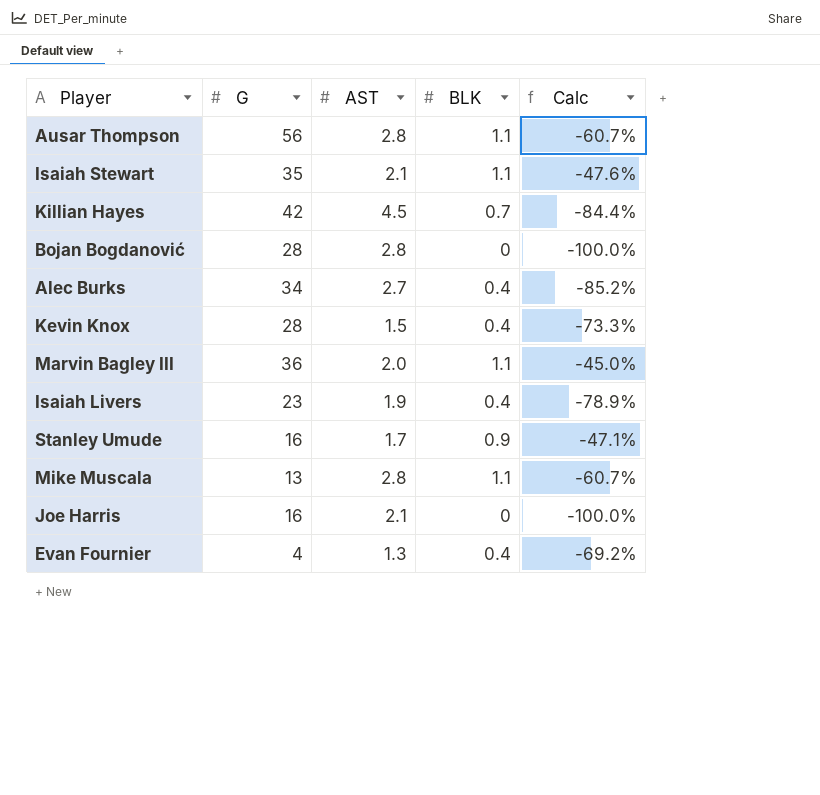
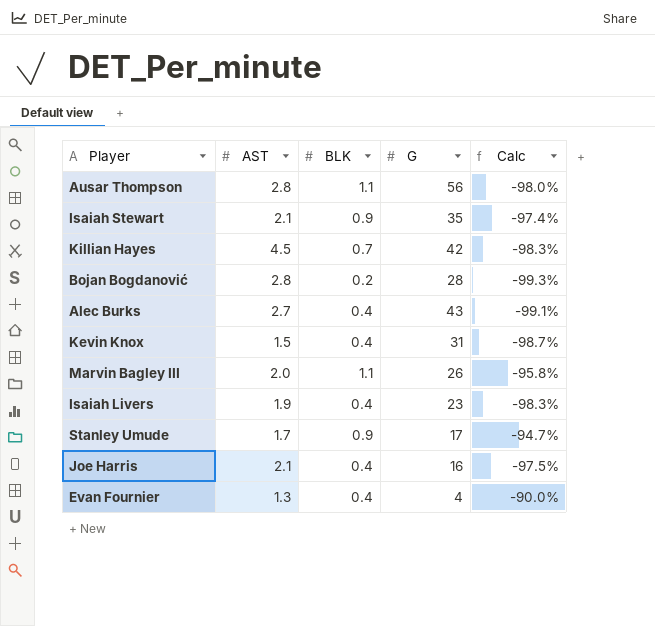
column G | position: 2 -> 4
column Calc | formula: ([BLK] - [AST]) / [AST] -> ([BLK] - [G]) / [G]
row Mike Muscala: 13 | 2.8 | 1.1 | -60.7% -> none
Isaiah Stewart | BLK: 1.1 -> 0.9
Bojan Bogdanović | BLK: 0 -> 0.2
Alec Burks | G: 34 -> 43
Kevin Knox | G: 28 -> 31
Marvin Bagley III | G: 36 -> 26
Stanley Umude | G: 16 -> 17
Joe Harris | BLK: 0 -> 0.4

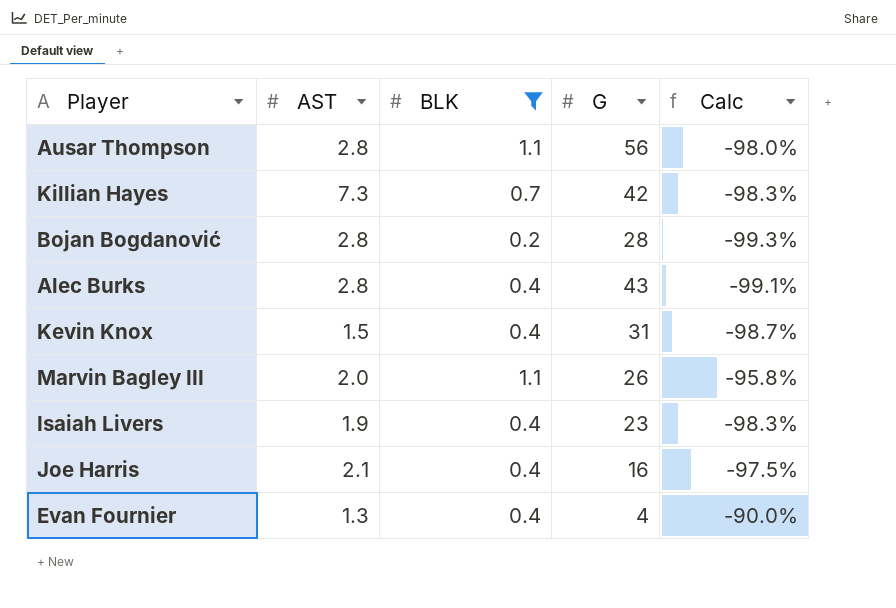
filter: none -> BLK != 0.9
Killian Hayes | AST: 4.5 -> 7.3
Alec Burks | AST: 2.7 -> 2.8

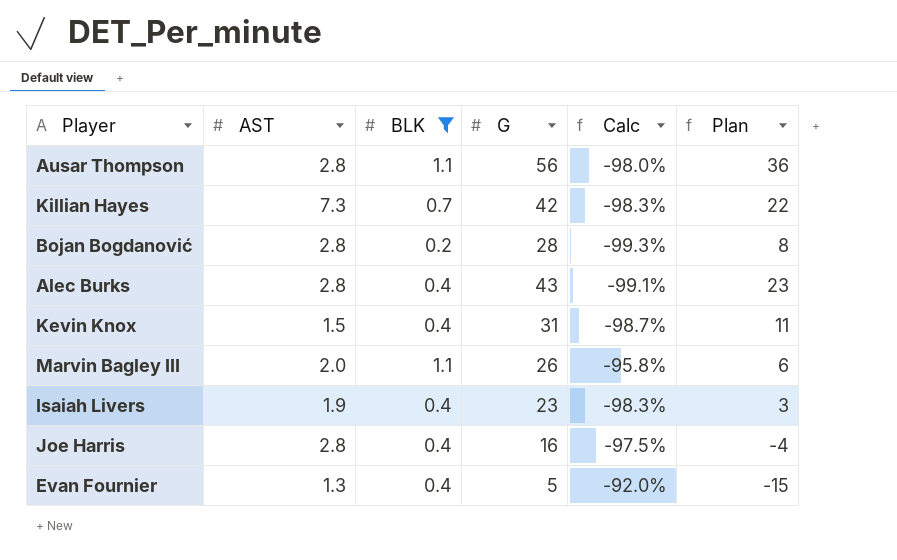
column Plan | formula: none -> [G] - 20
Joe Harris | AST: 2.1 -> 2.8
Evan Fournier | G: 4 -> 5
Evan Fournier | Calc: -90.0% -> -92.0%

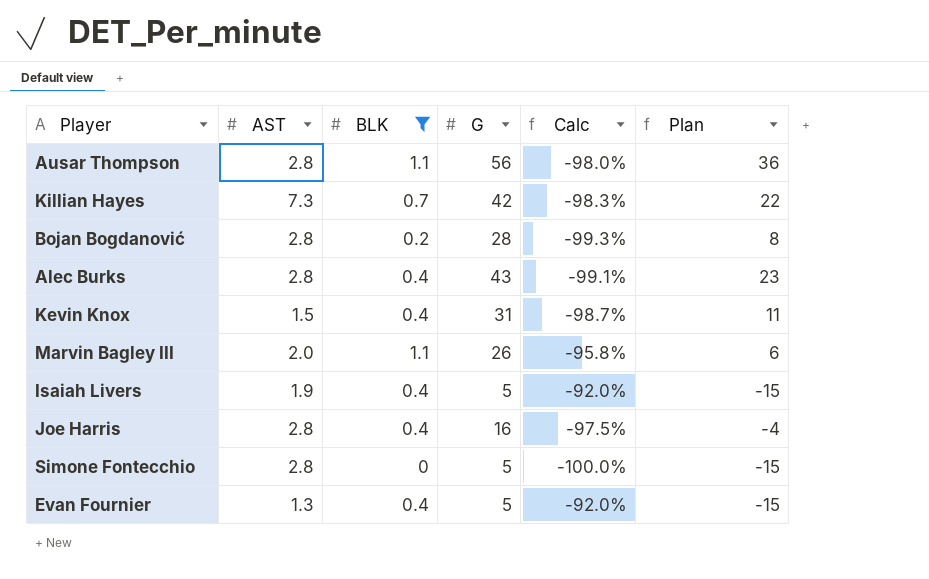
Isaiah Livers | G: 23 -> 5
Isaiah Livers | Calc: -98.3% -> -92.0%
Isaiah Livers | Plan: 3 -> -15
row Simone Fontecchio: none -> 2.8 | 0 | 5 | -100.0% | -15

